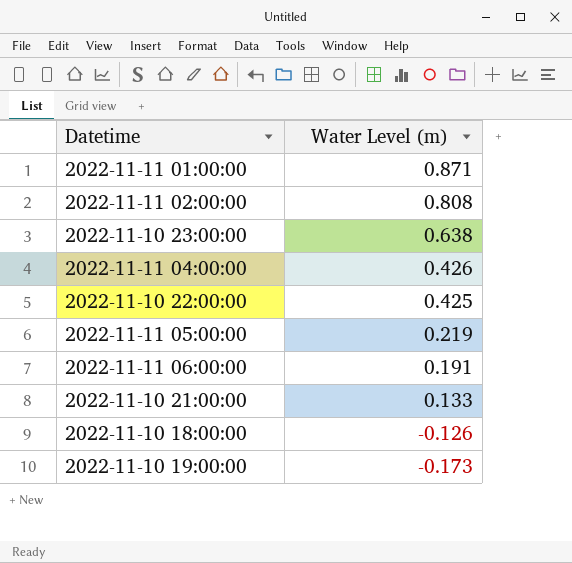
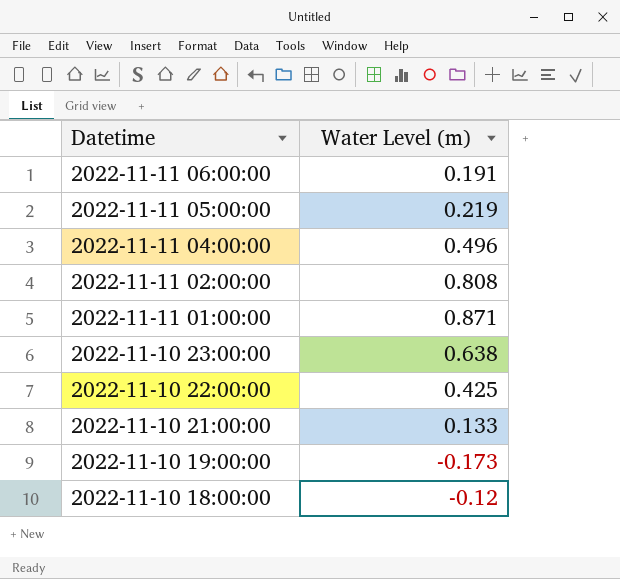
row order: Water Level (m) descending -> Datetime descending
2022-11-11 04:00:00 | Water Level (m): 0.426 -> 0.496
2022-11-10 18:00:00 | Water Level (m): -0.126 -> -0.12

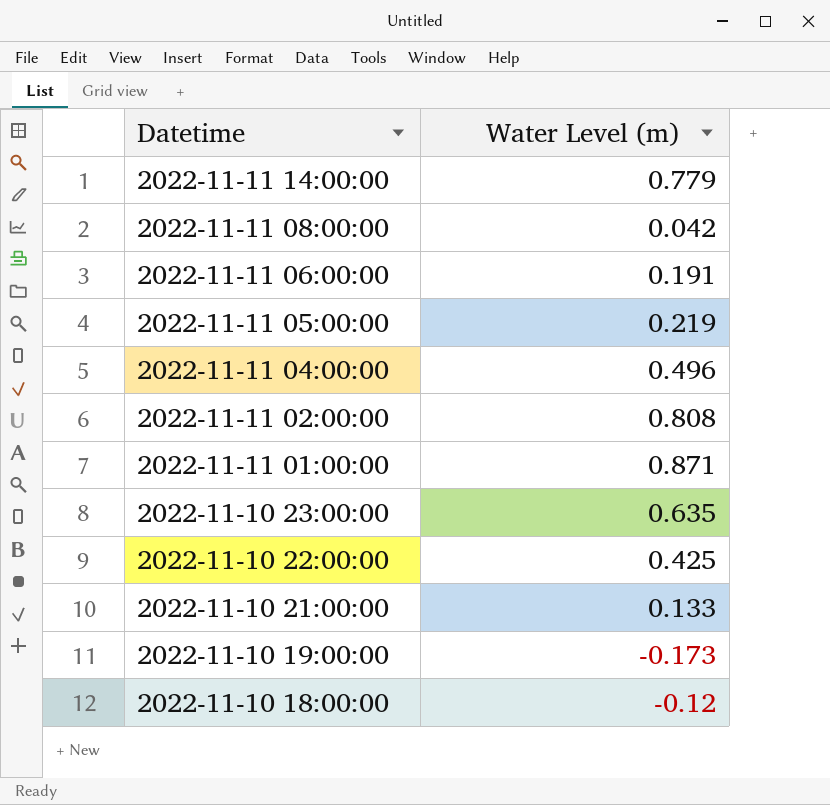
row 2022-11-11 14:00:00: none -> 0.779
row 2022-11-11 08:00:00: none -> 0.042
2022-11-10 23:00:00 | Water Level (m): 0.638 -> 0.635

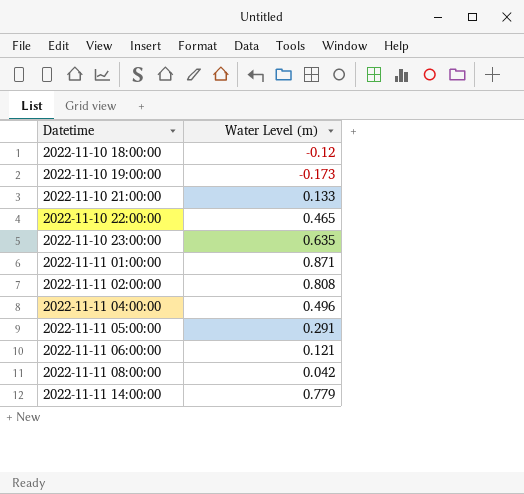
row order: Datetime descending -> Datetime ascending
2022-11-10 22:00:00 | Water Level (m): 0.425 -> 0.465
2022-11-11 05:00:00 | Water Level (m): 0.219 -> 0.291
2022-11-11 06:00:00 | Water Level (m): 0.191 -> 0.121

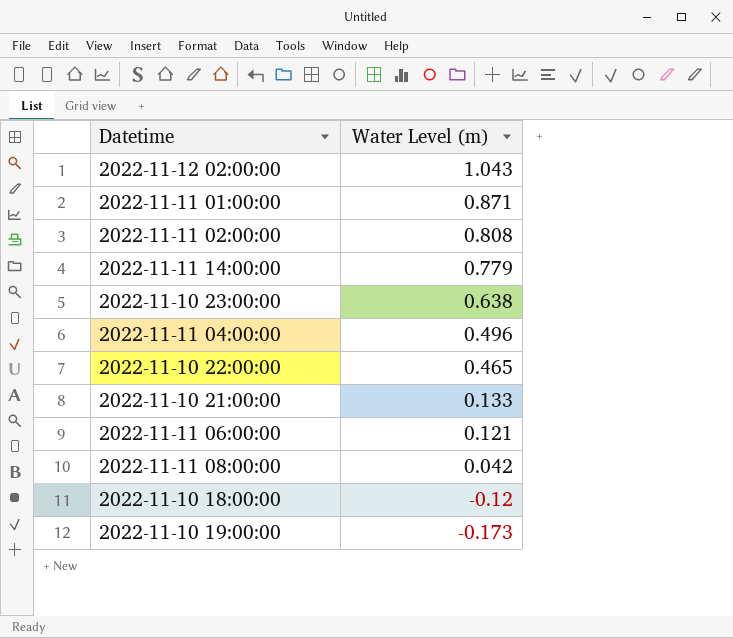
row order: Datetime ascending -> Water Level (m) descending
row 2022-11-11 05:00:00: 0.291 -> none
row 2022-11-12 02:00:00: none -> 1.043
2022-11-10 23:00:00 | Water Level (m): 0.635 -> 0.638

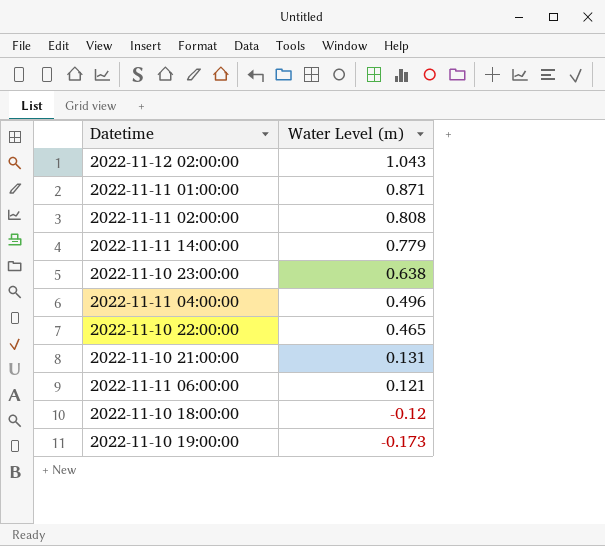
row 2022-11-11 08:00:00: 0.042 -> none
2022-11-10 21:00:00 | Water Level (m): 0.133 -> 0.131

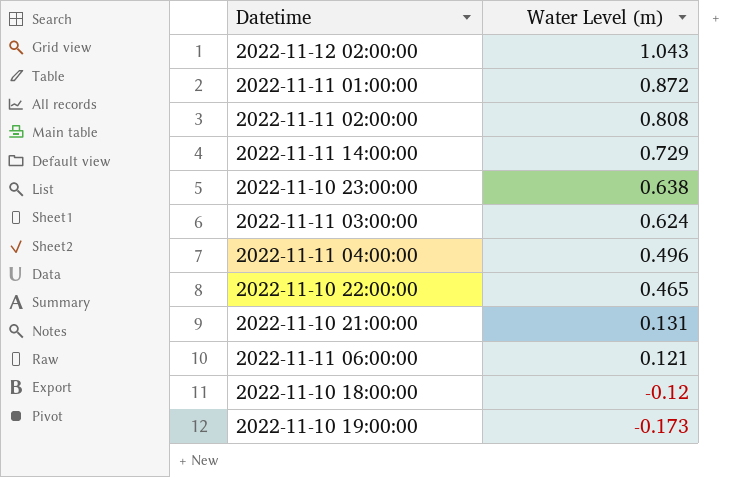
2022-11-11 01:00:00 | Water Level (m): 0.871 -> 0.872
2022-11-11 14:00:00 | Water Level (m): 0.779 -> 0.729
row 2022-11-11 03:00:00: none -> 0.624

